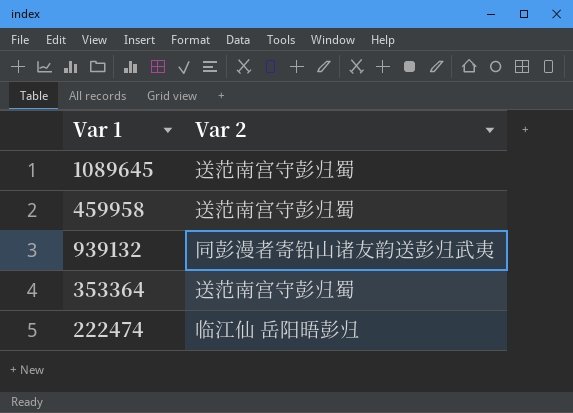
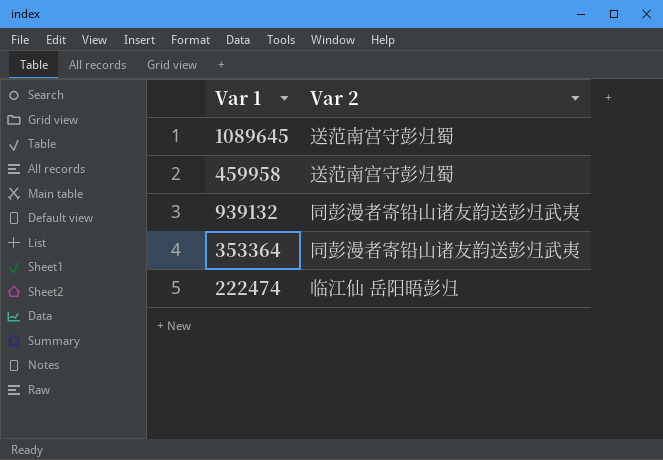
353364 | Var 2: 送范南宫守彭归蜀 -> 同彭漫者寄铅山诸友韵送彭归武夷

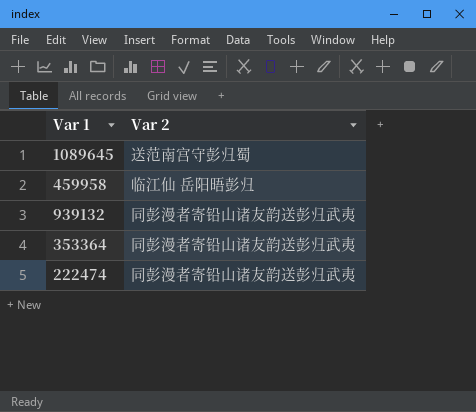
459958 | Var 2: 送范南宫守彭归蜀 -> 临江仙 岳阳晤彭归
222474 | Var 2: 临江仙 岳阳晤彭归 -> 同彭漫者寄铅山诸友韵送彭归武夷

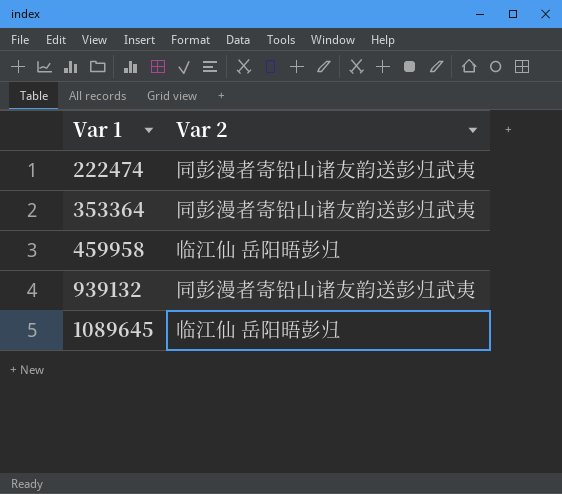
row order: none -> Var 1 ascending
1089645 | Var 2: 送范南宫守彭归蜀 -> 临江仙 岳阳晤彭归

